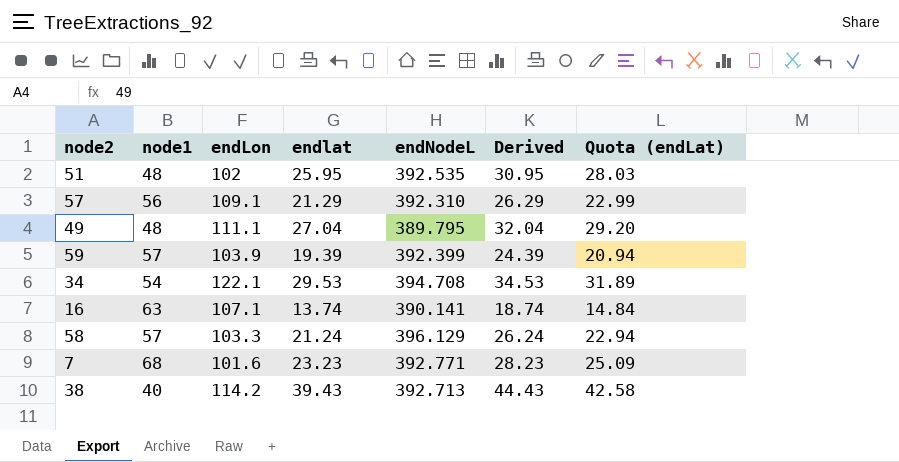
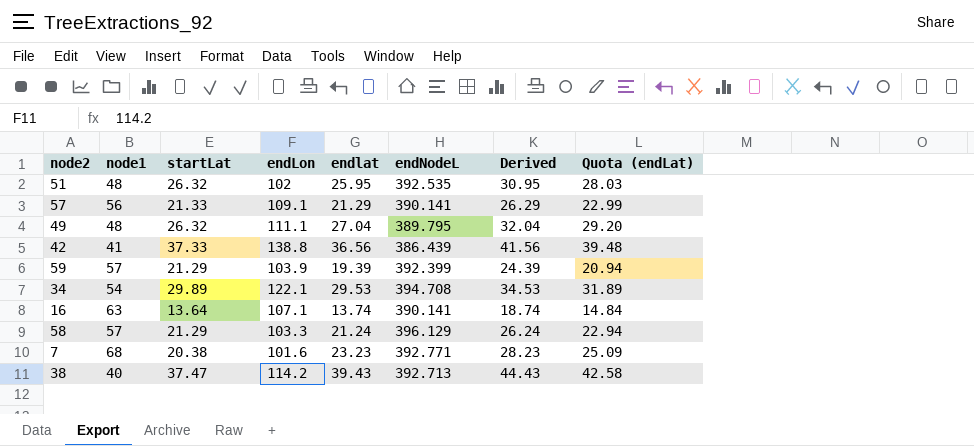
column startLat | position: none -> 3
57 | endNodeL: 392.310 -> 390.141
row 42: none -> 41 | 37.33 | 138.8 | 36.56 | 386.439 | 41.56 | 39.48

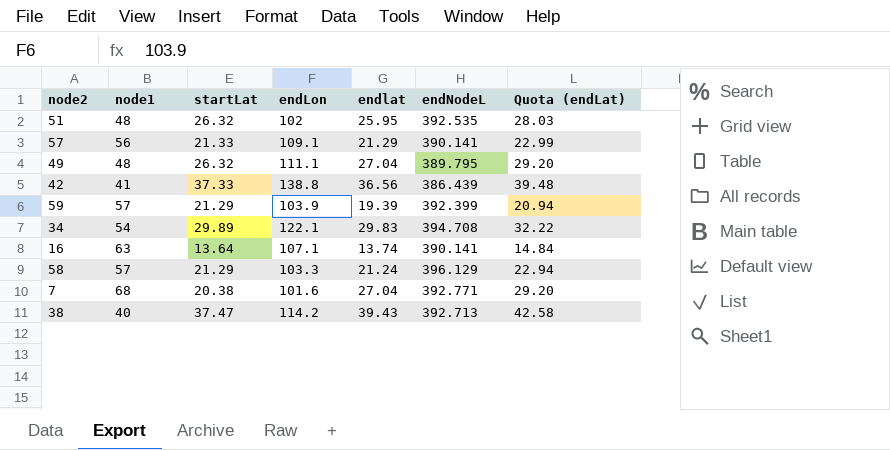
column Derived | formula: [endlat] + 5 -> none
34 | endlat: 29.53 -> 29.83
34 | Quota (endLat): 31.89 -> 32.22
7 | endlat: 23.23 -> 27.04
7 | Quota (endLat): 25.09 -> 29.20

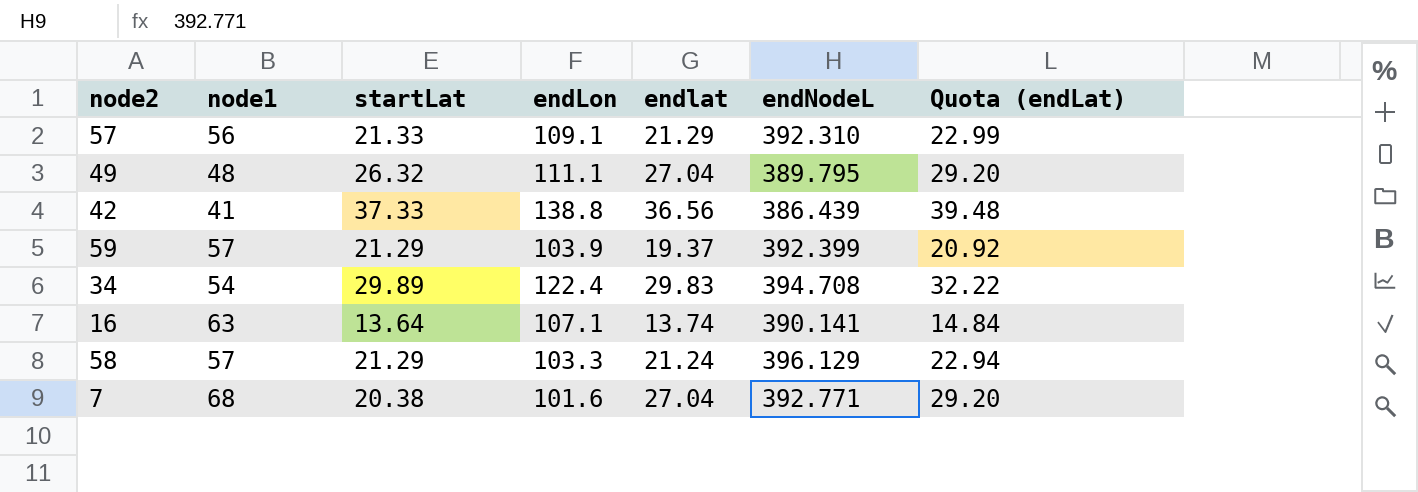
row 51: 48 | 26.32 | 102 | 25.95 | 392.535 | 28.03 -> none
row 38: 40 | 37.47 | 114.2 | 39.43 | 392.713 | 42.58 -> none
57 | endNodeL: 390.141 -> 392.310
59 | endlat: 19.39 -> 19.37
59 | Quota (endLat): 20.94 -> 20.92
34 | endLon: 122.1 -> 122.4

